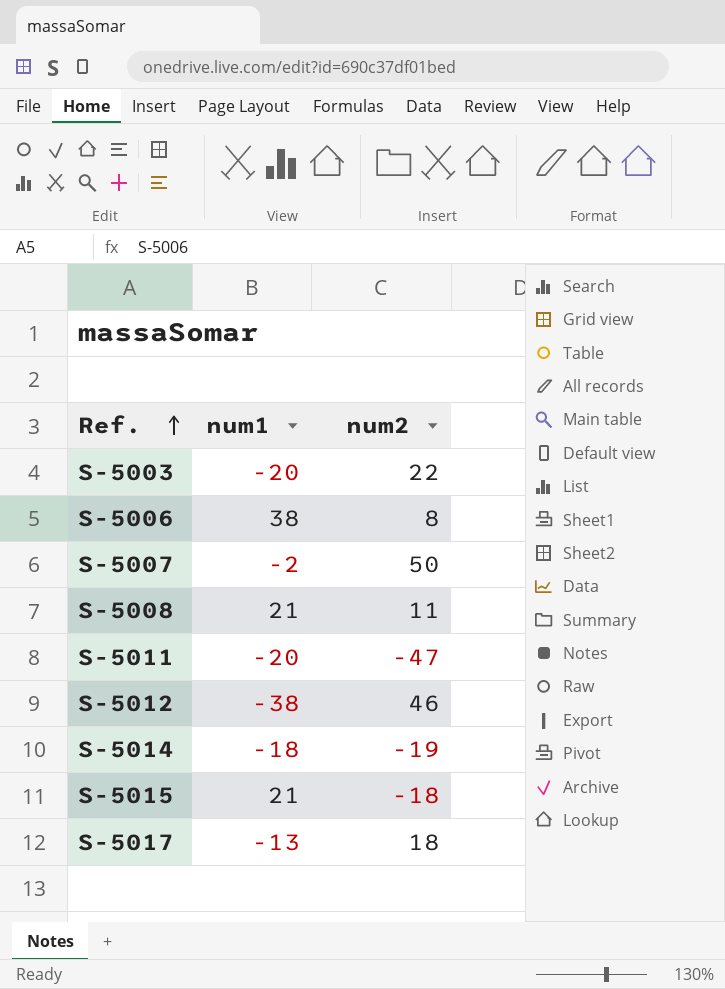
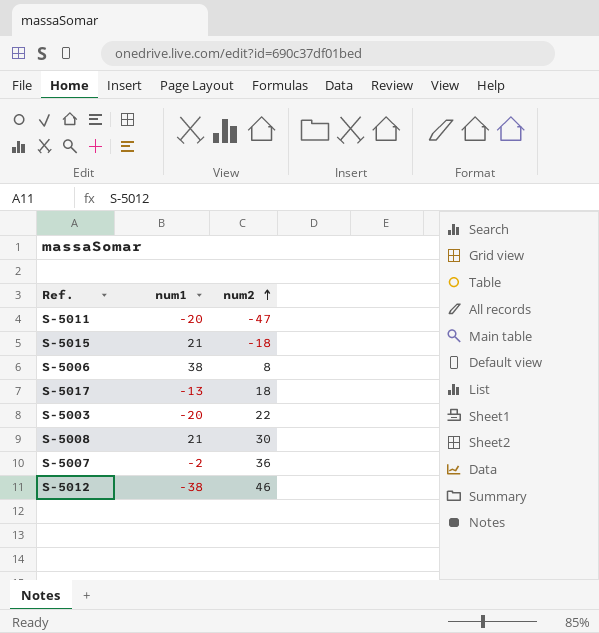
row order: Ref. ascending -> num2 ascending
row S-5014: -18 | -19 -> none
S-5008 | num2: 11 -> 30
S-5007 | num2: 50 -> 36

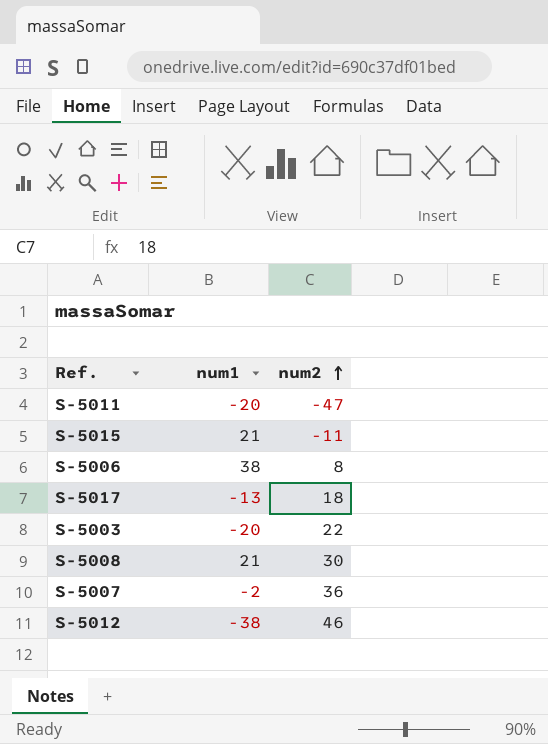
S-5015 | num2: -18 -> -11

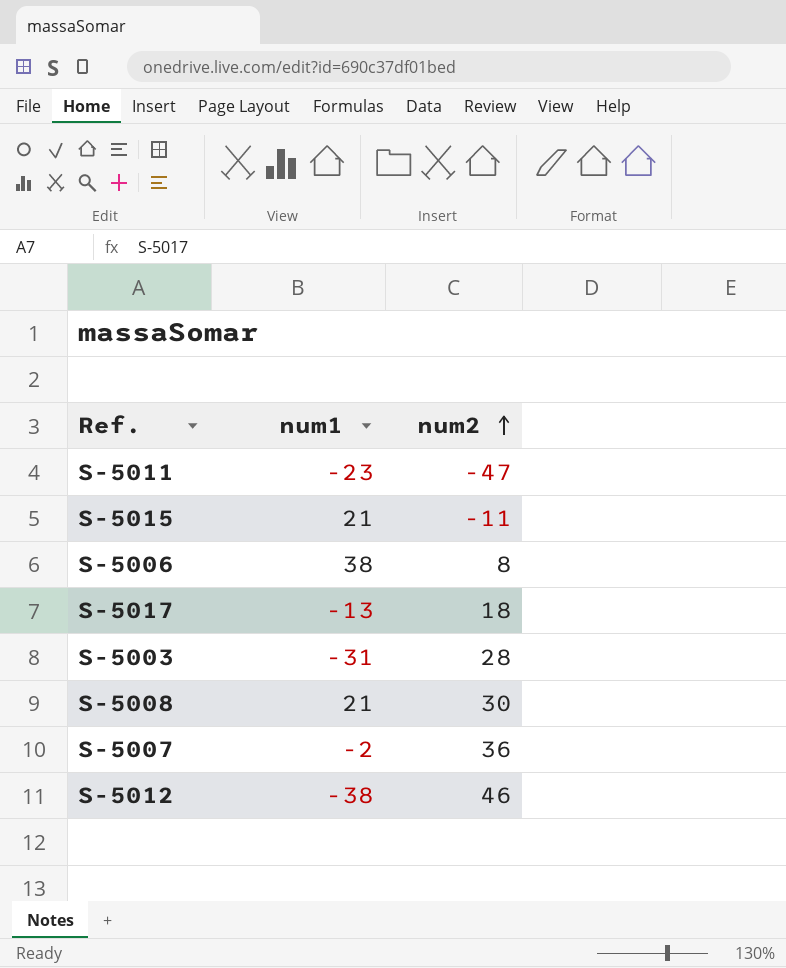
S-5011 | num1: -20 -> -23
S-5003 | num1: -20 -> -31
S-5003 | num2: 22 -> 28

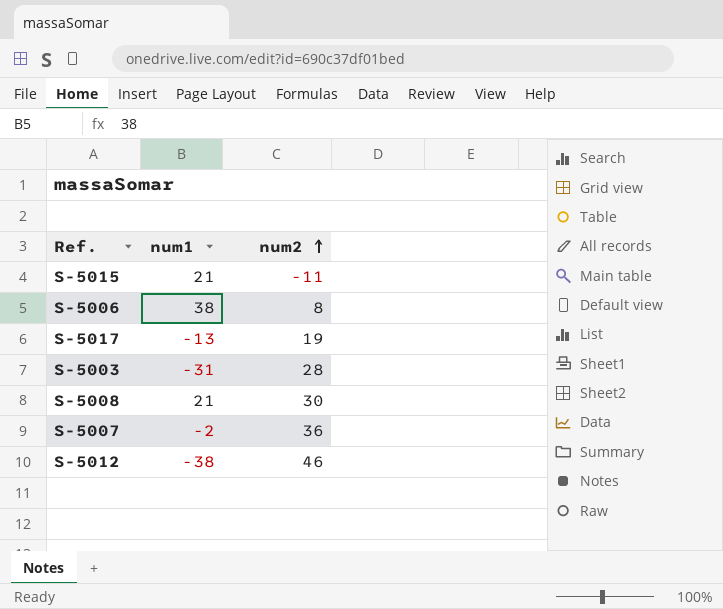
row S-5011: -23 | -47 -> none
S-5017 | num2: 18 -> 19

